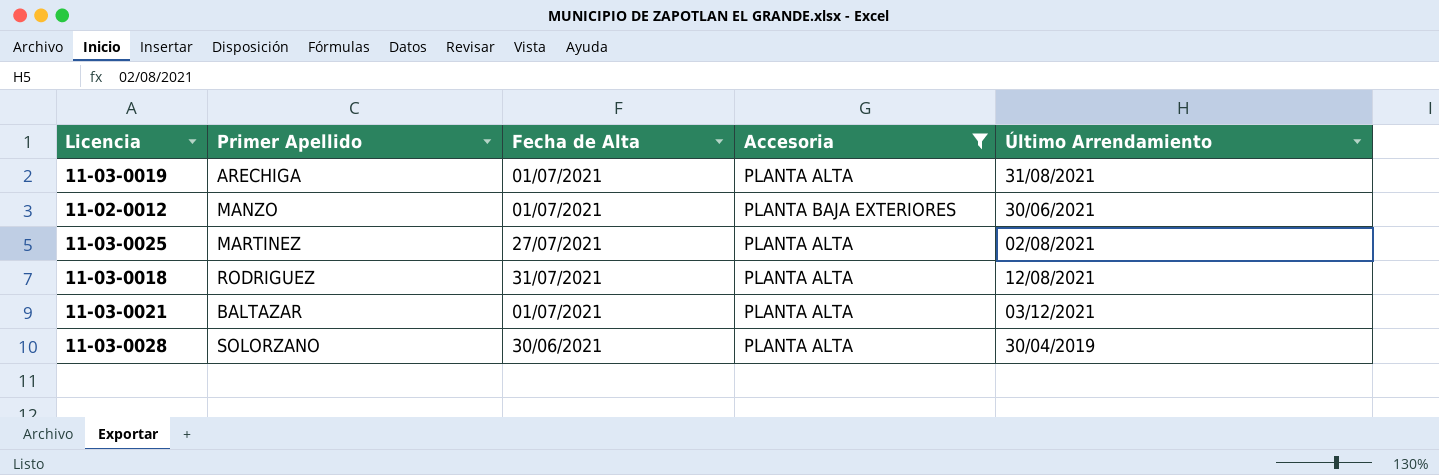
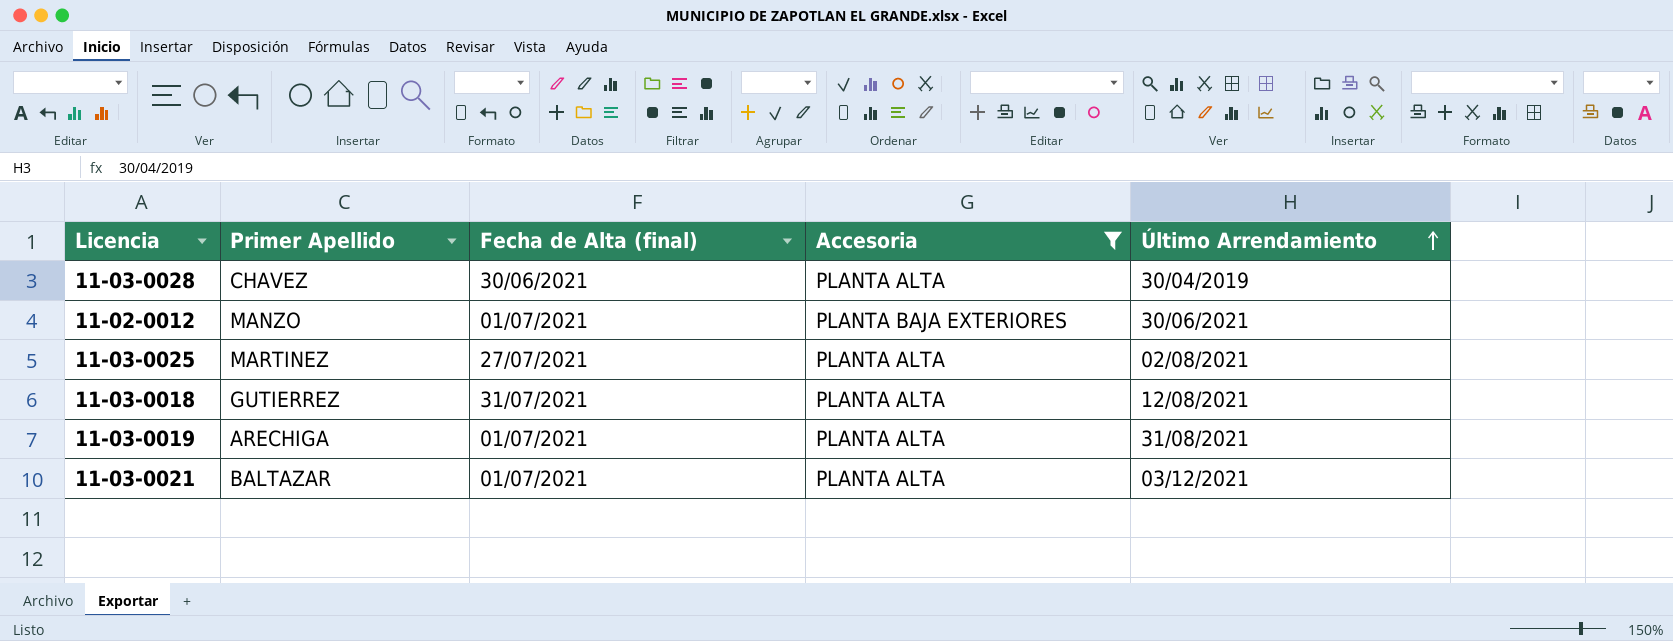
row order: none -> Último Arrendamiento ascending
column name: Fecha de Alta -> Fecha de Alta (final)
11-03-0028 | Primer Apellido: SOLORZANO -> CHAVEZ
11-03-0018 | Primer Apellido: RODRIGUEZ -> GUTIERREZ

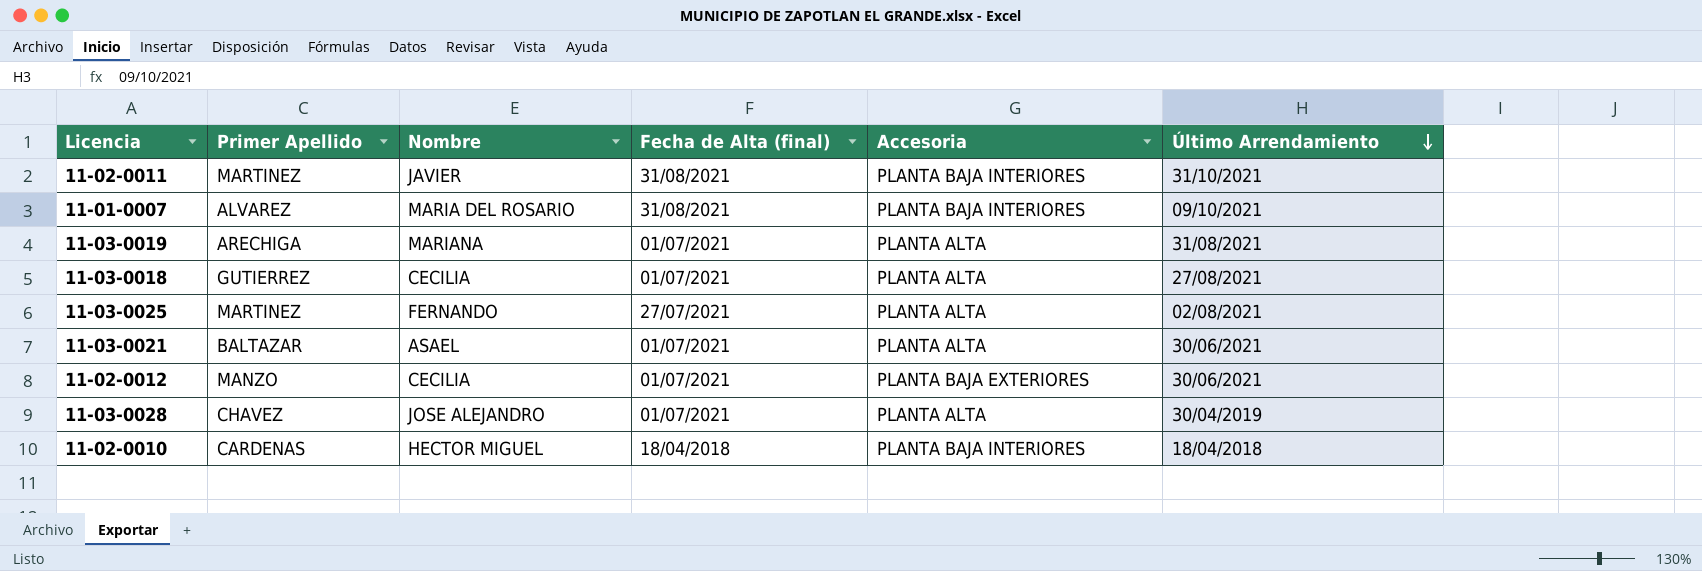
filter: Accesoria != PLANTA BAJA INTERIORES -> none
row order: Último Arrendamiento ascending -> Último Arrendamiento descending
column Nombre | position: none -> 3
11-03-0018 | Fecha de Alta (final): 31/07/2021 -> 01/07/2021
11-03-0018 | Último Arrendamiento: 12/08/2021 -> 27/08/2021
11-03-0021 | Último Arrendamiento: 03/12/2021 -> 30/06/2021
11-03-0028 | Fecha de Alta (final): 30/06/2021 -> 01/07/2021

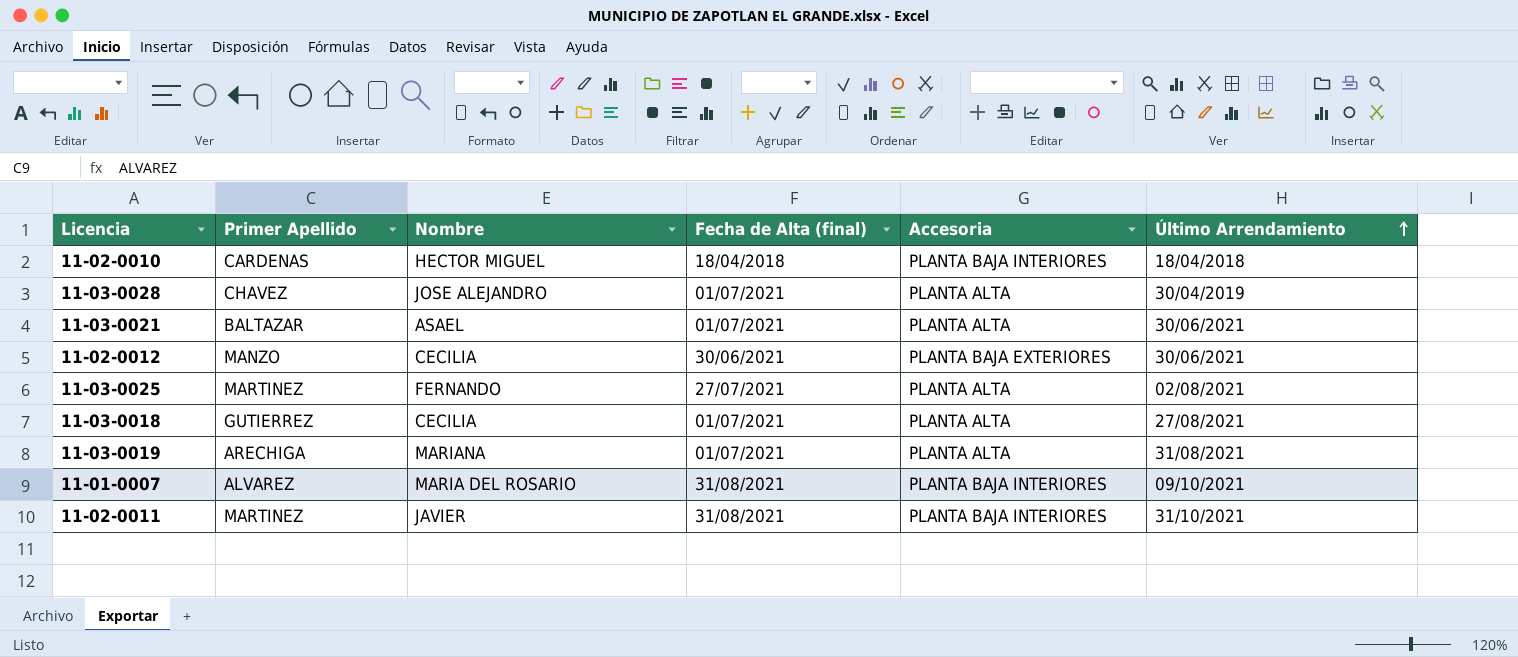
row order: Último Arrendamiento descending -> Último Arrendamiento ascending
11-02-0012 | Fecha de Alta (final): 01/07/2021 -> 30/06/2021

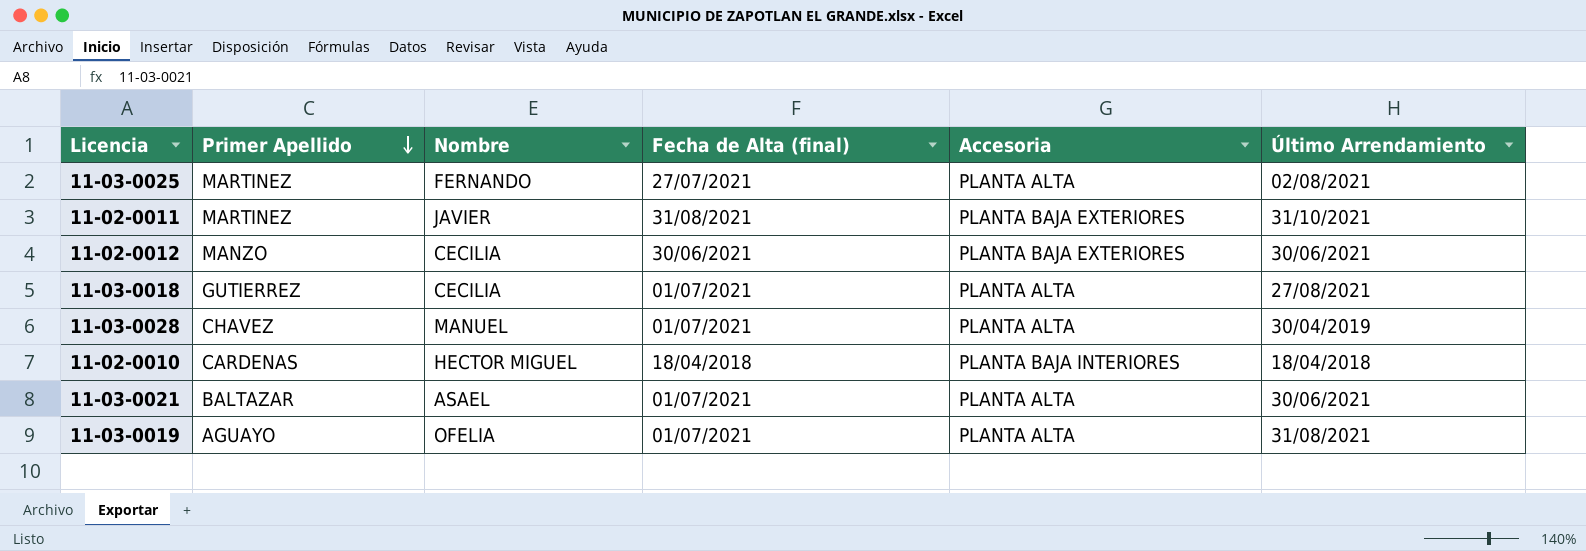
row order: Último Arrendamiento ascending -> Primer Apellido descending
row 11-01-0007: ALVAREZ | MARIA DEL ROSARIO | 31/08/2021 | PLANTA BAJA INTERIORES | 09/10/2021 -> none
11-02-0011 | Accesoria: PLANTA BAJA INTERIORES -> PLANTA BAJA EXTERIORES
11-03-0028 | Nombre: JOSE ALEJANDRO -> MANUEL
11-03-0019 | Primer Apellido: ARECHIGA -> AGUAYO
11-03-0019 | Nombre: MARIANA -> OFELIA

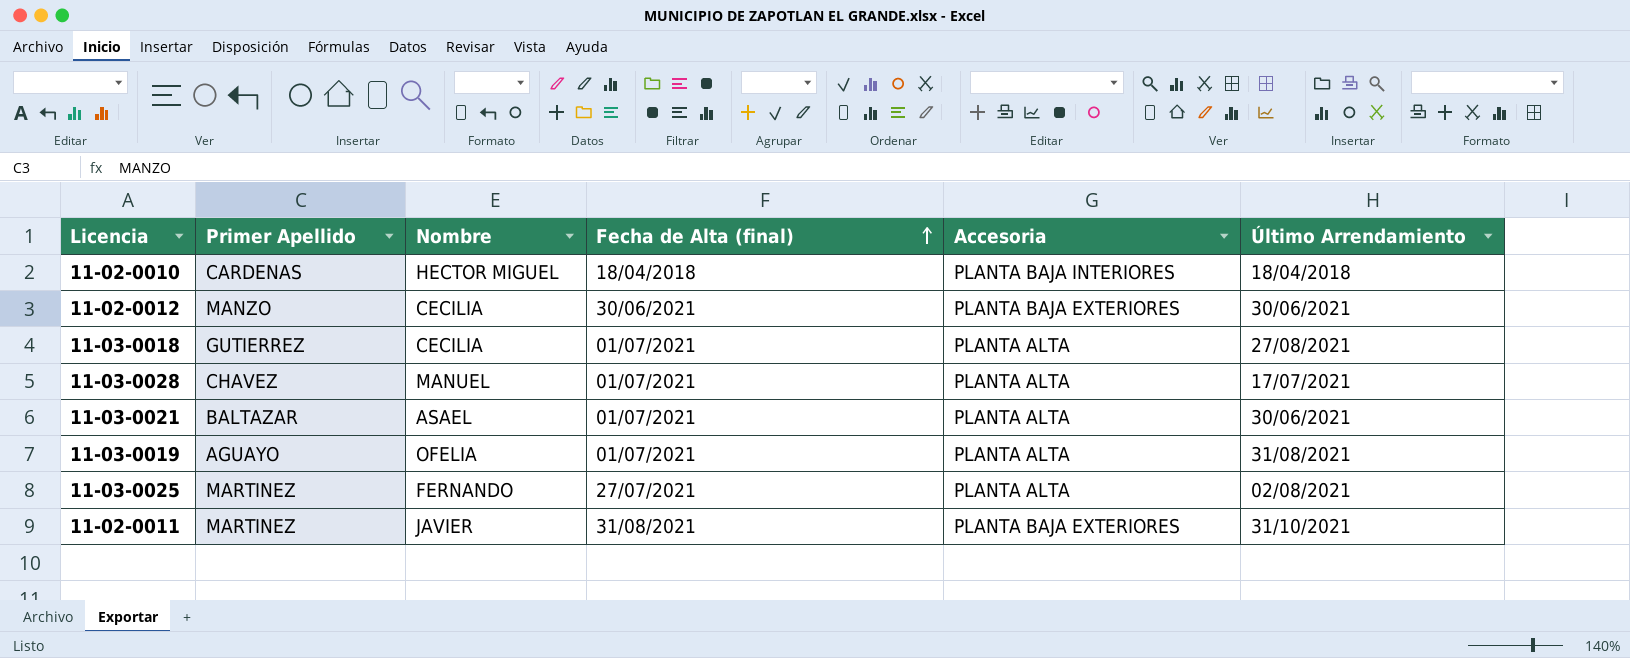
row order: Primer Apellido descending -> Fecha de Alta (final) ascending
11-03-0028 | Último Arrendamiento: 30/04/2019 -> 17/07/2021

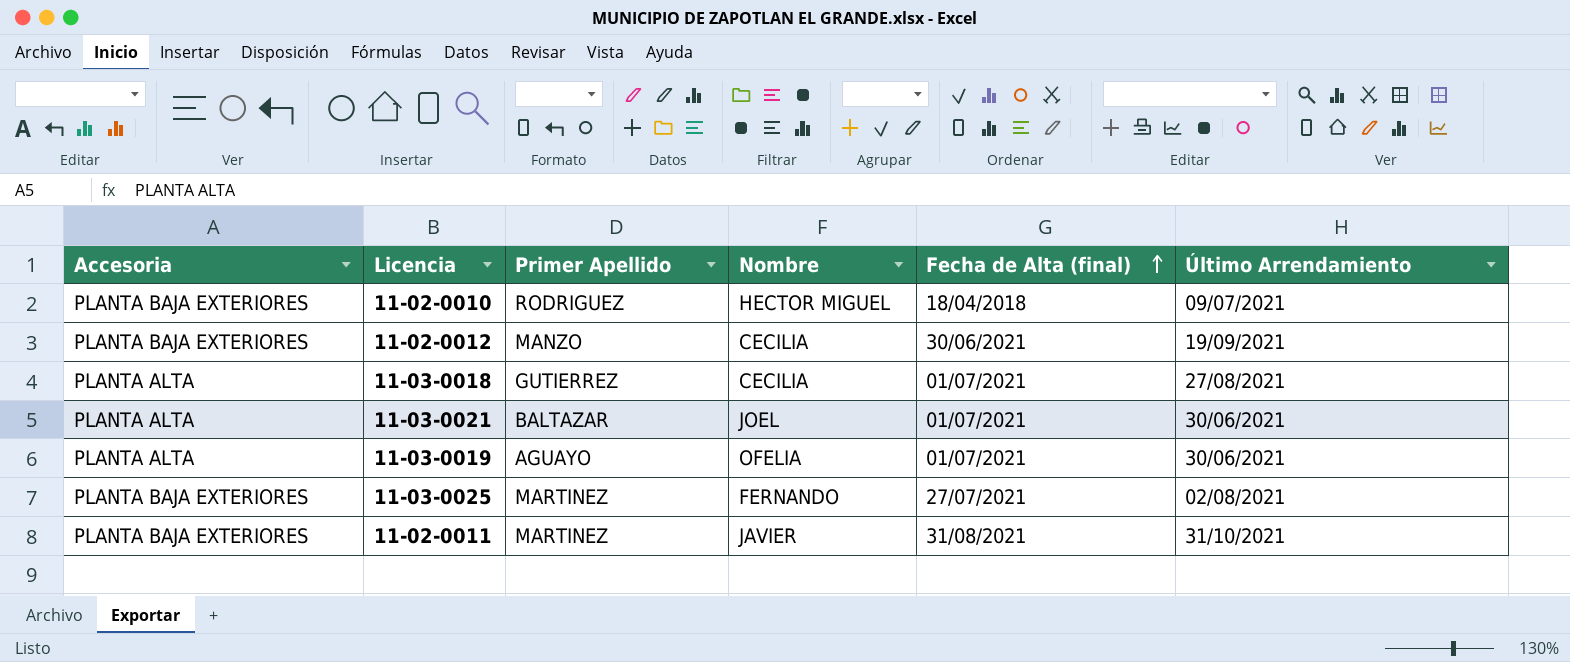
column Accesoria | position: 5 -> 1
row 11-03-0028: CHAVEZ | MANUEL | 01/07/2021 | PLANTA ALTA | 17/07/2021 -> none
11-02-0010 | Accesoria: PLANTA BAJA INTERIORES -> PLANTA BAJA EXTERIORES
11-02-0010 | Primer Apellido: CARDENAS -> RODRIGUEZ
11-02-0010 | Último Arrendamiento: 18/04/2018 -> 09/07/2021
11-02-0012 | Último Arrendamiento: 30/06/2021 -> 19/09/2021
11-03-0021 | Nombre: ASAEL -> JOEL
11-03-0019 | Último Arrendamiento: 31/08/2021 -> 30/06/2021
11-03-0025 | Accesoria: PLANTA ALTA -> PLANTA BAJA EXTERIORES

